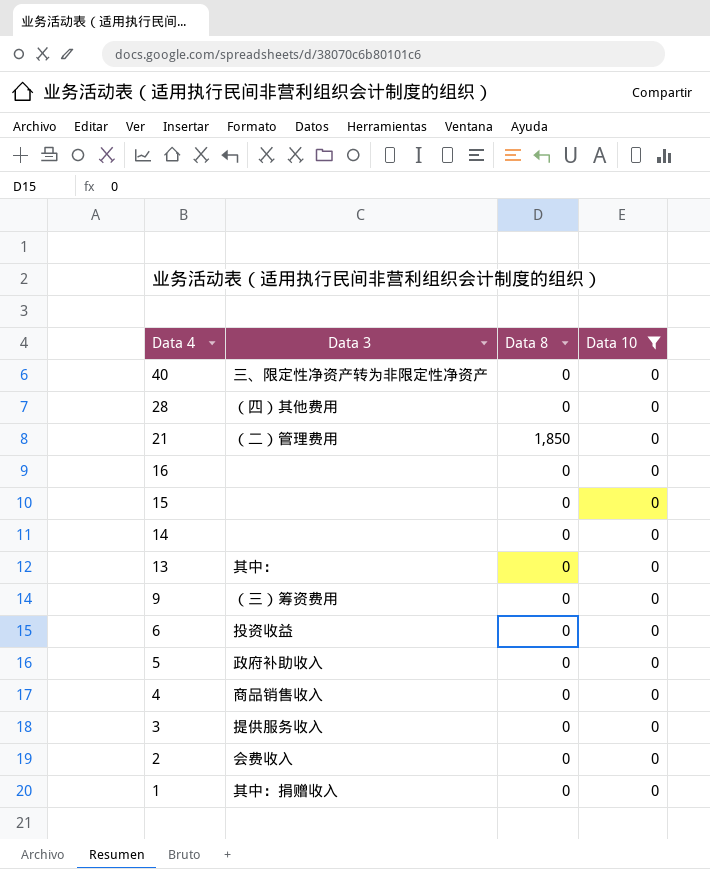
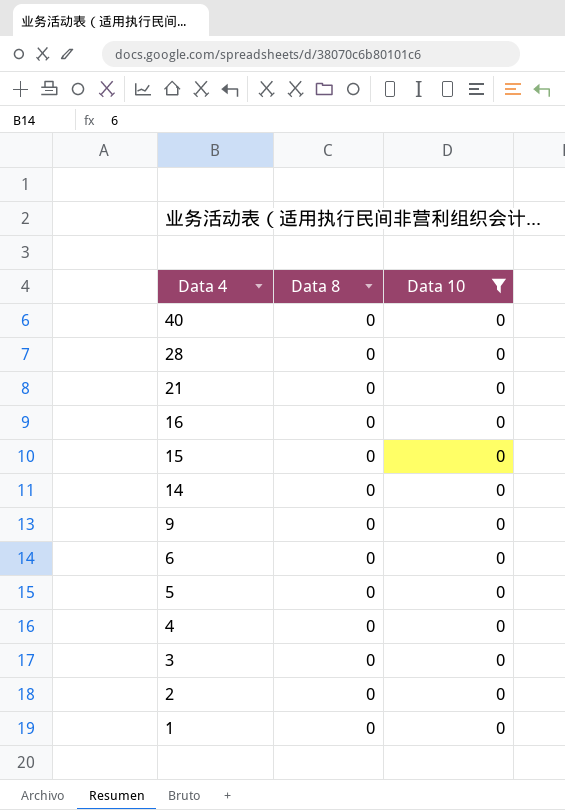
column Data 3 | position: 2 -> none
row 13: 其中： | 0 | 0 -> none
21 | Data 8: 1,850 -> 0

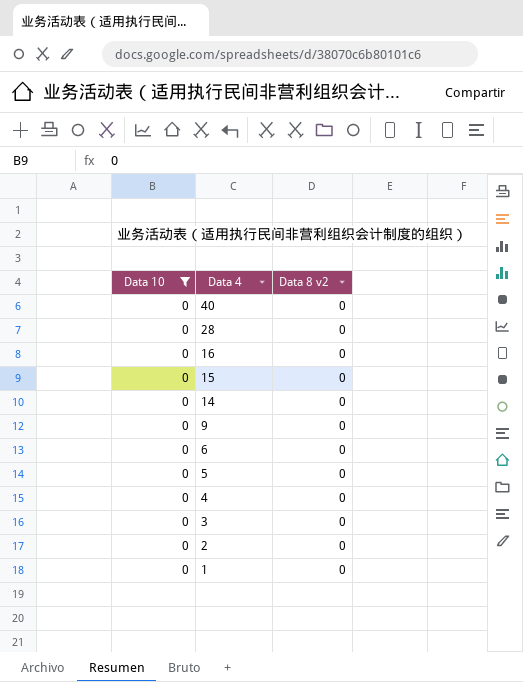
column Data 10 | position: 3 -> 1
column name: Data 8 -> Data 8 v2
row 21: 0 | 0 -> none

